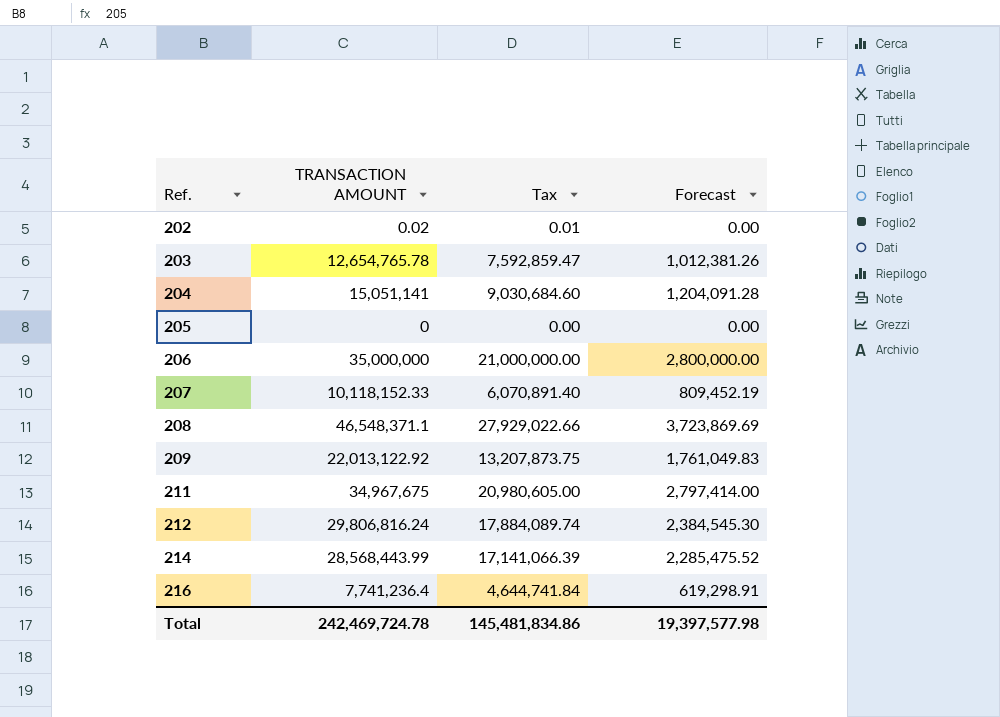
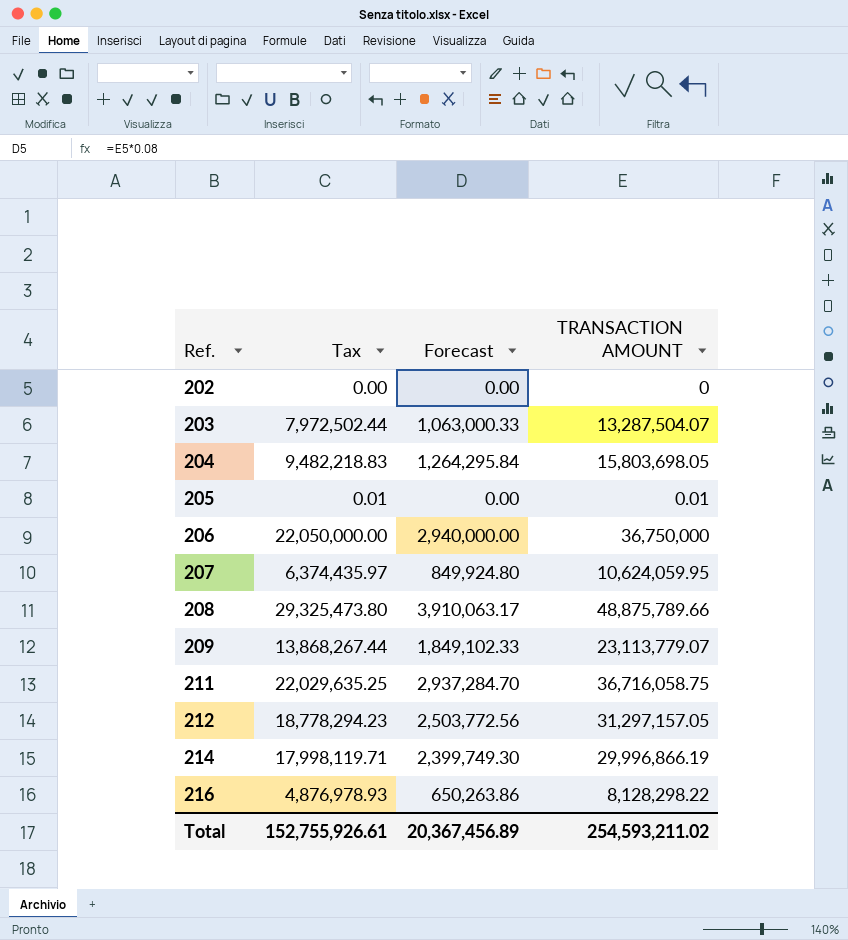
column TRANSACTION AMOUNT | position: 2 -> 4
202 | Tax: 0.01 -> 0.00
202 | TRANSACTION AMOUNT: 0.02 -> 0
203 | Tax: 7,592,859.47 -> 7,972,502.44
203 | Forecast: 1,012,381.26 -> 1,063,000.33
203 | TRANSACTION AMOUNT: 12,654,765.78 -> 13,287,504.07
204 | Tax: 9,030,684.60 -> 9,482,218.83
204 | Forecast: 1,204,091.28 -> 1,264,295.84
204 | TRANSACTION AMOUNT: 15,051,141 -> 15,803,698.05
205 | Tax: 0.00 -> 0.01
205 | TRANSACTION AMOUNT: 0 -> 0.01
206 | Tax: 21,000,000.00 -> 22,050,000.00
206 | Forecast: 2,800,000.00 -> 2,940,000.00
206 | TRANSACTION AMOUNT: 35,000,000 -> 36,750,000
207 | Tax: 6,070,891.40 -> 6,374,435.97
207 | Forecast: 809,452.19 -> 849,924.80
207 | TRANSACTION AMOUNT: 10,118,152.33 -> 10,624,059.95
208 | Tax: 27,929,022.66 -> 29,325,473.80
208 | Forecast: 3,723,869.69 -> 3,910,063.17
208 | TRANSACTION AMOUNT: 46,548,371.1 -> 48,875,789.66
209 | Tax: 13,207,873.75 -> 13,868,267.44
209 | Forecast: 1,761,049.83 -> 1,849,102.33
209 | TRANSACTION AMOUNT: 22,013,122.92 -> 23,113,779.07
211 | Tax: 20,980,605.00 -> 22,029,635.25
211 | Forecast: 2,797,414.00 -> 2,937,284.70
211 | TRANSACTION AMOUNT: 34,967,675 -> 36,716,058.75
212 | Tax: 17,884,089.74 -> 18,778,294.23
212 | Forecast: 2,384,545.30 -> 2,503,772.56
212 | TRANSACTION AMOUNT: 29,806,816.24 -> 31,297,157.05
214 | Tax: 17,141,066.39 -> 17,998,119.71
214 | Forecast: 2,285,475.52 -> 2,399,749.30
214 | TRANSACTION AMOUNT: 28,568,443.99 -> 29,996,866.19
216 | Tax: 4,644,741.84 -> 4,876,978.93
216 | Forecast: 619,298.91 -> 650,263.86
216 | TRANSACTION AMOUNT: 7,741,236.4 -> 8,128,298.22
Total | Tax: 145,481,834.86 -> 152,755,926.61
Total | Forecast: 19,397,577.98 -> 20,367,456.89
Total | TRANSACTION AMOUNT: 242,469,724.78 -> 254,593,211.02

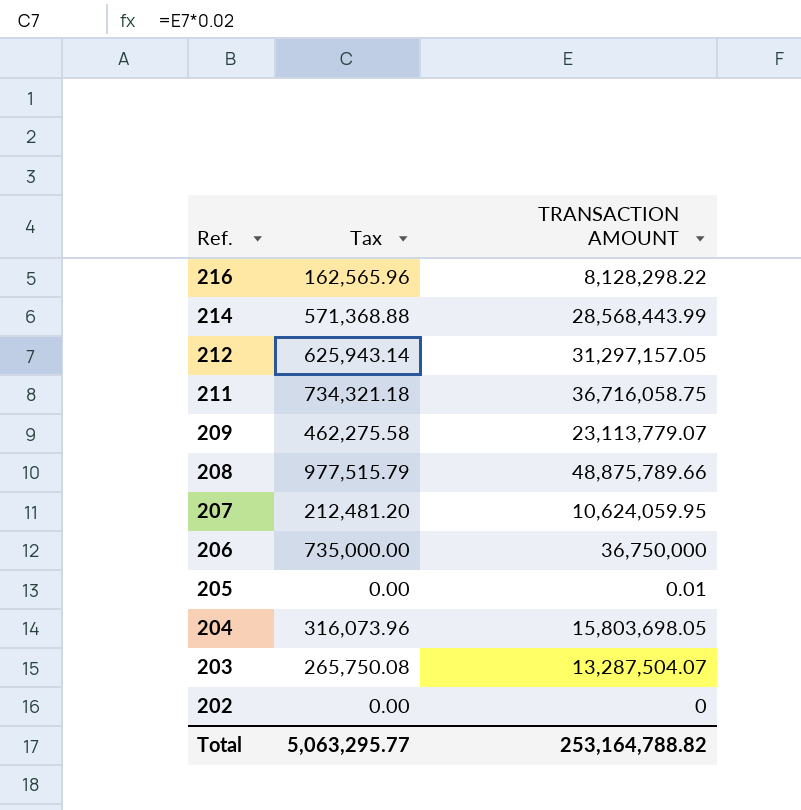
row order: Ref. ascending -> Ref. descending
column Forecast | formula: [TRANSACTION AMOUNT] * 0.08 -> none
column Tax | formula: [TRANSACTION AMOUNT] * 0.6 -> [TRANSACTION AMOUNT] * 0.02
214 | TRANSACTION AMOUNT: 29,996,866.19 -> 28,568,443.99
Total | Tax: 152,755,926.61 -> 5,063,295.77
Total | TRANSACTION AMOUNT: 254,593,211.02 -> 253,164,788.82

